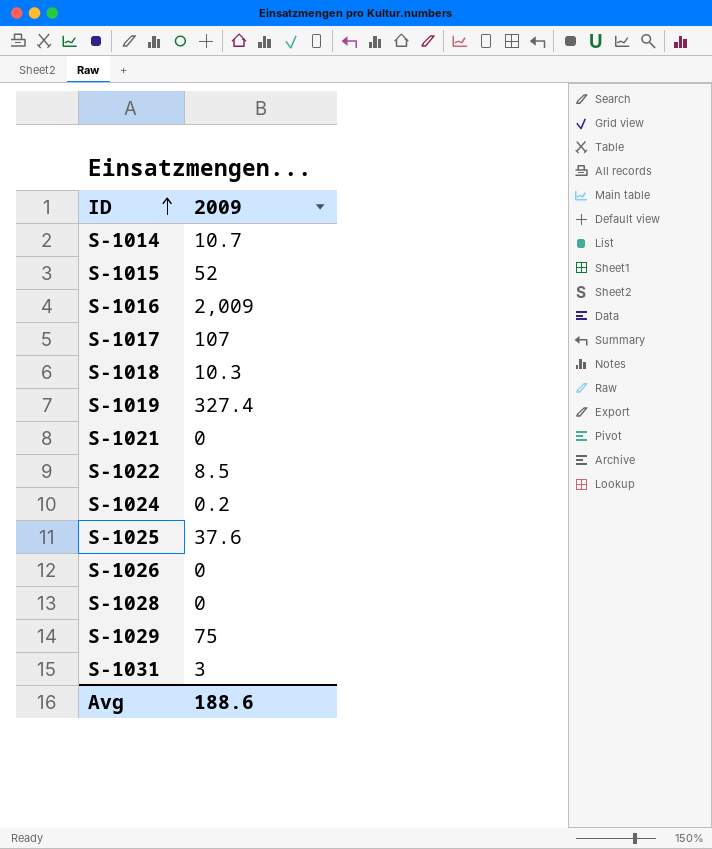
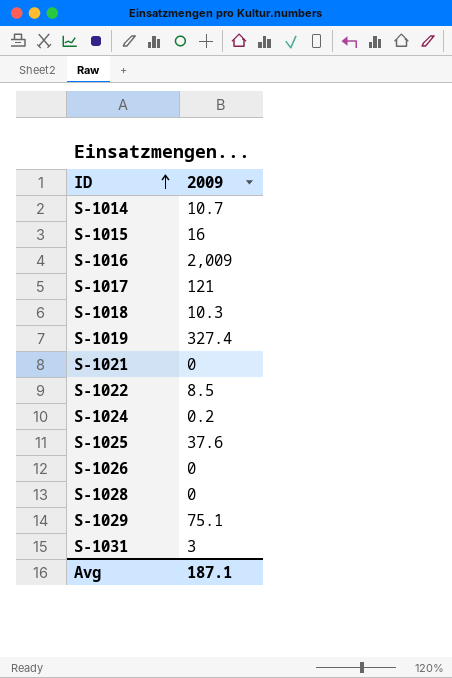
S-1015 | 2009: 52 -> 16
S-1017 | 2009: 107 -> 121
S-1029 | 2009: 75 -> 75.1
Avg | 2009: 188.6 -> 187.1

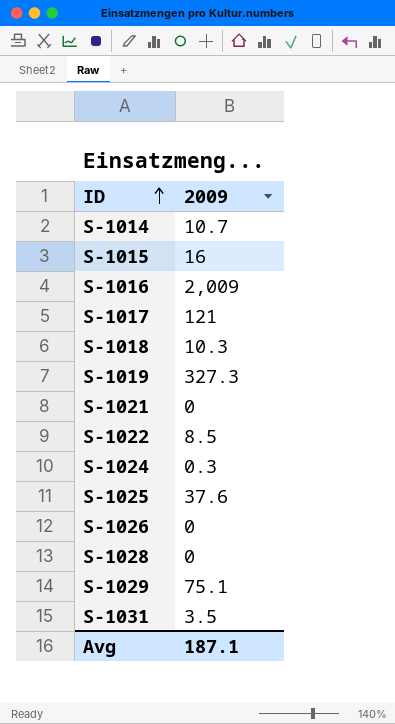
S-1019 | 2009: 327.4 -> 327.3
S-1024 | 2009: 0.2 -> 0.3
S-1031 | 2009: 3 -> 3.5

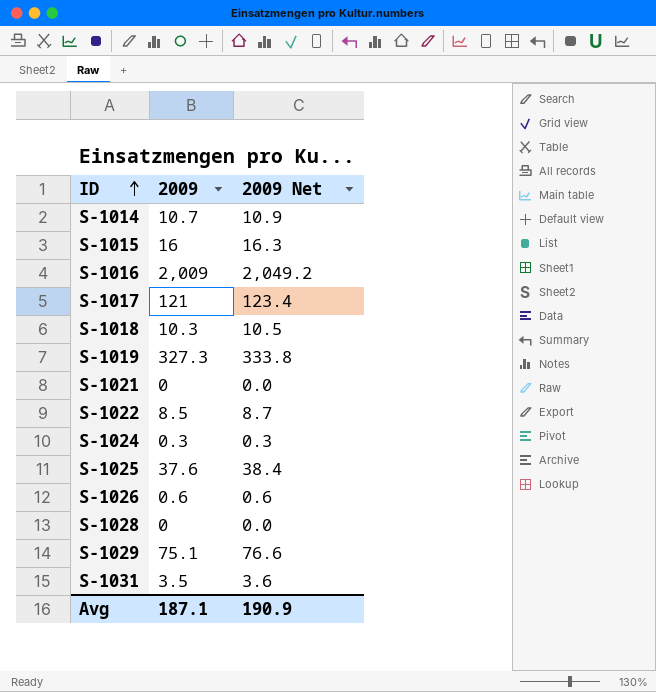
column 2009 Net | formula: none -> [2009] * 1.02
S-1026 | 2009: 0 -> 0.6

